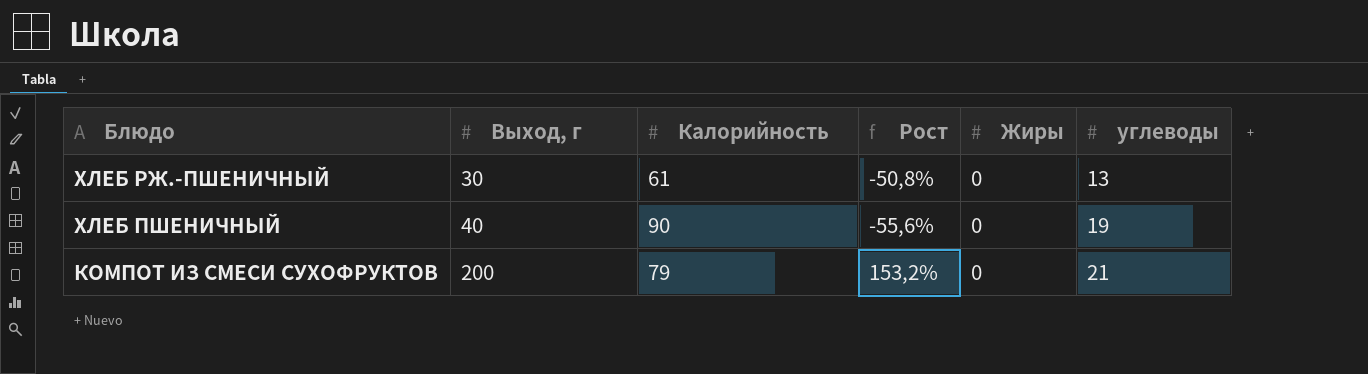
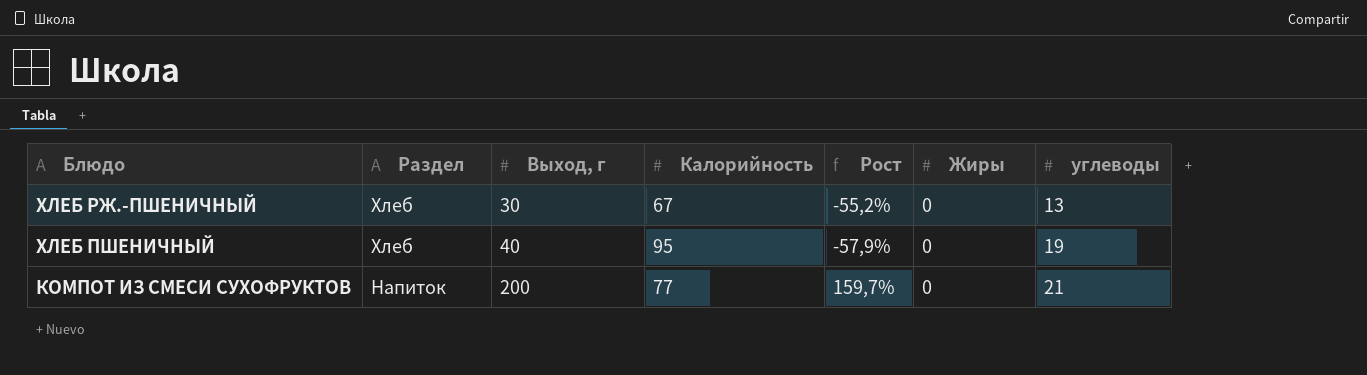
column Раздел | position: none -> 2
ХЛЕБ РЖ.-ПШЕНИЧНЫЙ | Калорийность: 61 -> 67
ХЛЕБ РЖ.-ПШЕНИЧНЫЙ | Рост: -50,8% -> -55,2%
ХЛЕБ ПШЕНИЧНЫЙ | Калорийность: 90 -> 95
ХЛЕБ ПШЕНИЧНЫЙ | Рост: -55,6% -> -57,9%
КОМПОТ ИЗ СМЕСИ СУХОФРУКТОВ | Калорийность: 79 -> 77
КОМПОТ ИЗ СМЕСИ СУХОФРУКТОВ | Рост: 153,2% -> 159,7%

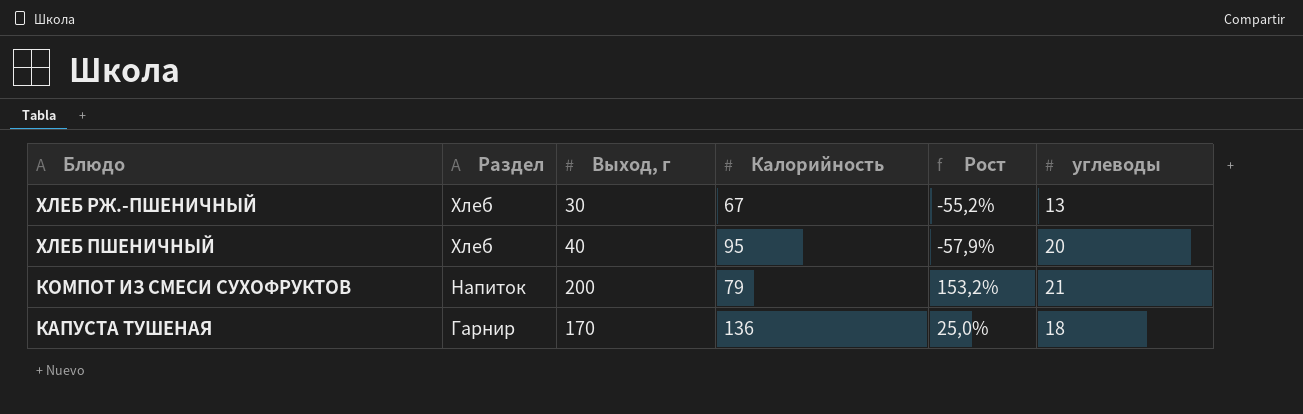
column Жиры | position: 6 -> none
ХЛЕБ ПШЕНИЧНЫЙ | углеводы: 19 -> 20
КОМПОТ ИЗ СМЕСИ СУХОФРУКТОВ | Калорийность: 77 -> 79
КОМПОТ ИЗ СМЕСИ СУХОФРУКТОВ | Рост: 159,7% -> 153,2%
row КАПУСТА ТУШЕНАЯ: none -> Гарнир | 170 | 136 | 25,0% | 18

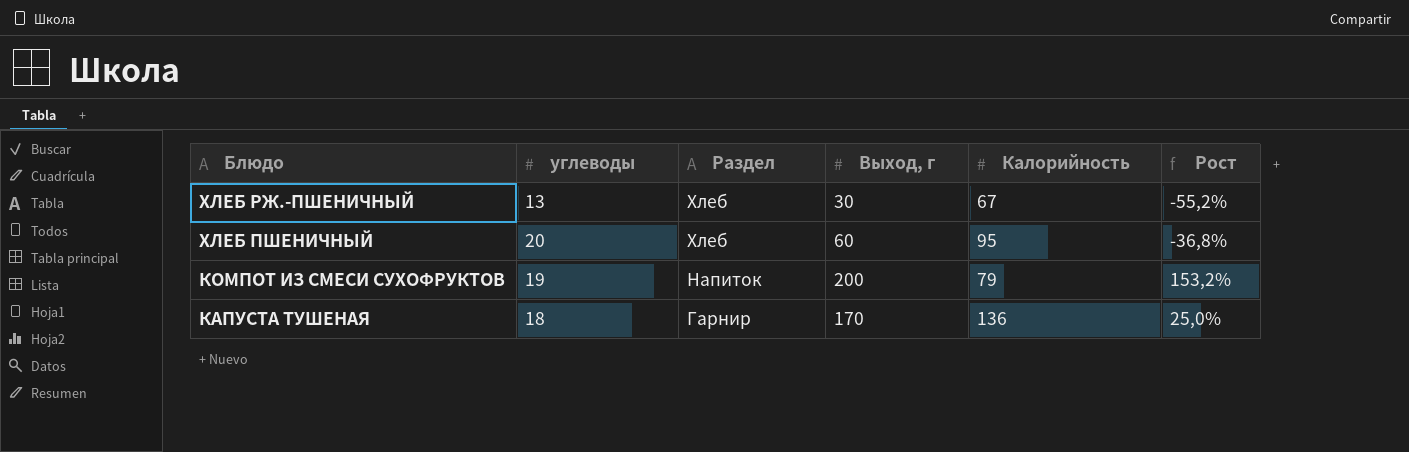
column углеводы | position: 6 -> 2
ХЛЕБ ПШЕНИЧНЫЙ | Выход, г: 40 -> 60
ХЛЕБ ПШЕНИЧНЫЙ | Рост: -57,9% -> -36,8%
КОМПОТ ИЗ СМЕСИ СУХОФРУКТОВ | углеводы: 21 -> 19

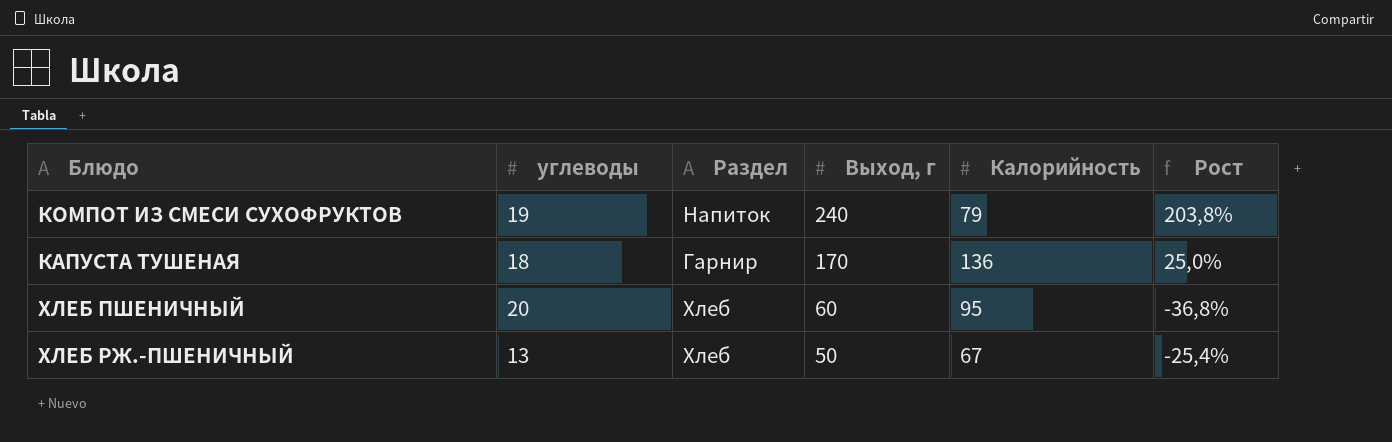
row order: Блюдо descending -> Выход, г descending
КОМПОТ ИЗ СМЕСИ СУХОФРУКТОВ | Выход, г: 200 -> 240
КОМПОТ ИЗ СМЕСИ СУХОФРУКТОВ | Рост: 153,2% -> 203,8%
ХЛЕБ РЖ.-ПШЕНИЧНЫЙ | Выход, г: 30 -> 50
ХЛЕБ РЖ.-ПШЕНИЧНЫЙ | Рост: -55,2% -> -25,4%

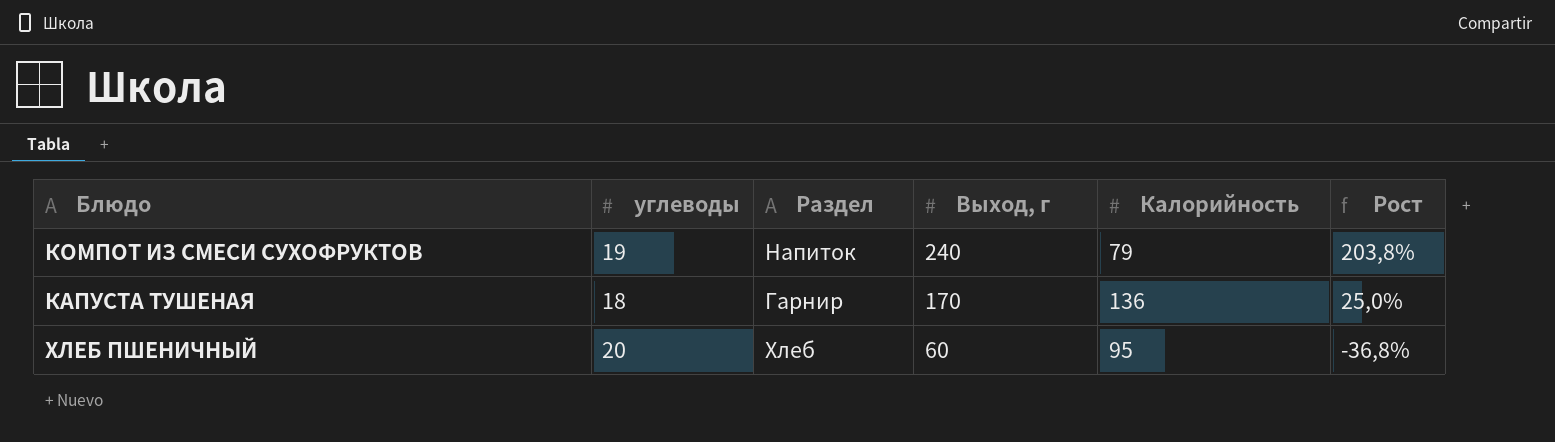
row ХЛЕБ РЖ.-ПШЕНИЧНЫЙ: 13 | Хлеб | 50 | 67 | -25,4% -> none

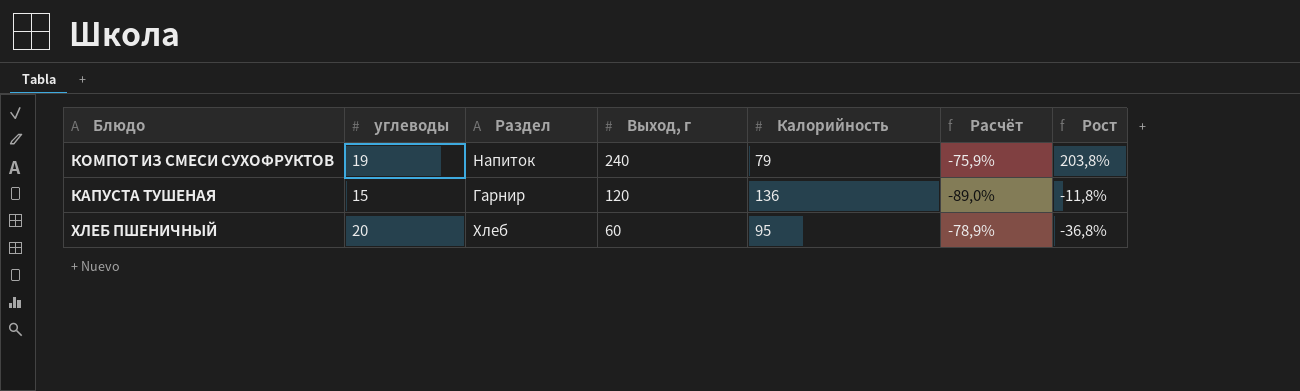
column Расчёт | formula: none -> ([углеводы] - [Калорийность]) / [Калорийность]
КАПУСТА ТУШЕНАЯ | углеводы: 18 -> 15
КАПУСТА ТУШЕНАЯ | Выход, г: 170 -> 120
КАПУСТА ТУШЕНАЯ | Рост: 25,0% -> -11,8%

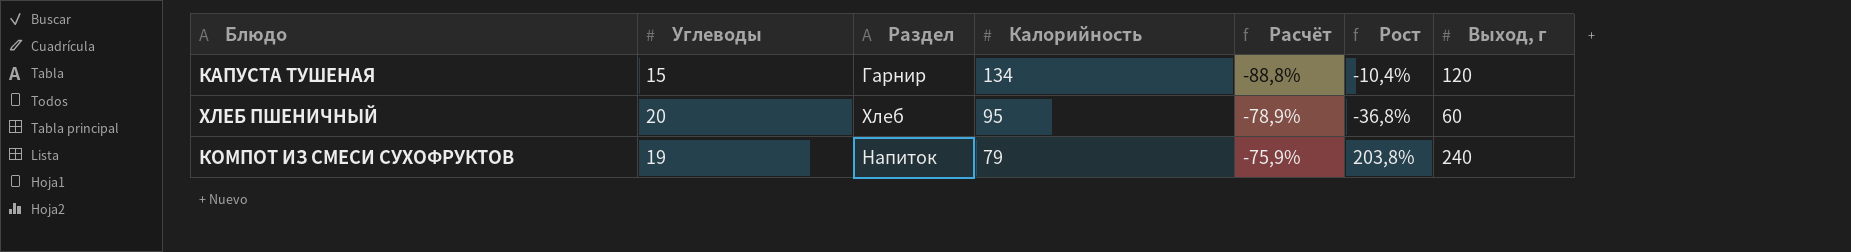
row order: Выход, г descending -> Калорийность descending
column name: углеводы -> Углеводы
column Выход, г | position: 4 -> 7
КАПУСТА ТУШЕНАЯ | Калорийность: 136 -> 134
КАПУСТА ТУШЕНАЯ | Расчёт: -89,0% -> -88,8%
КАПУСТА ТУШЕНАЯ | Рост: -11,8% -> -10,4%

